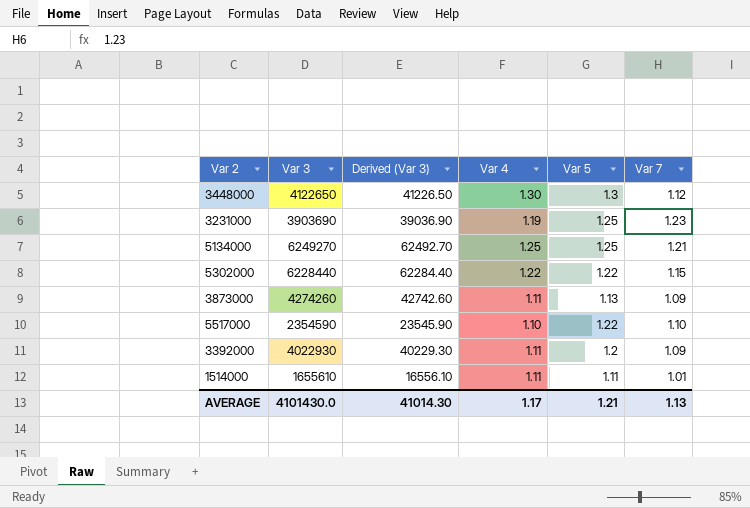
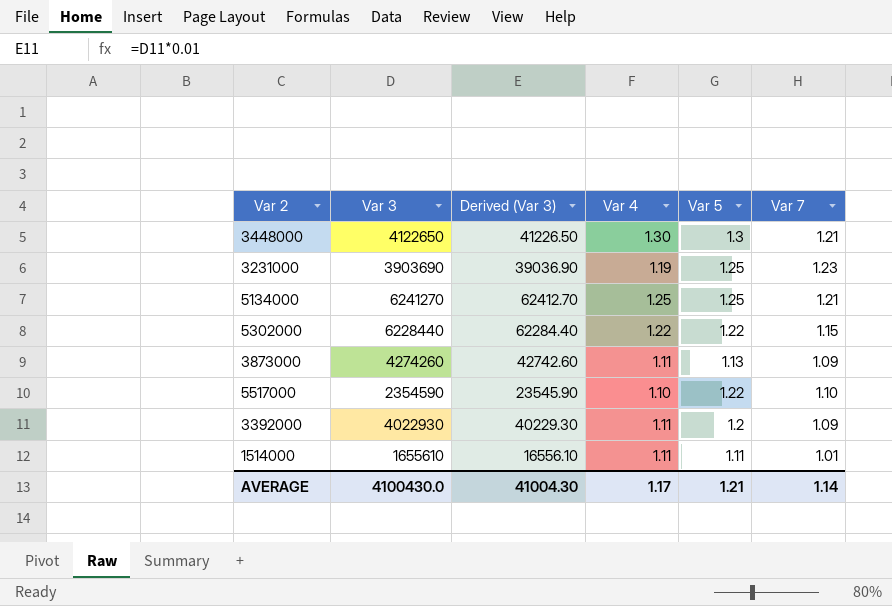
3448000 | Var 7: 1.12 -> 1.21
5134000 | Var 3: 6249270 -> 6241270
5134000 | Derived (Var 3): 62492.70 -> 62412.70
AVERAGE | Var 3: 4101430.0 -> 4100430.0
AVERAGE | Derived (Var 3): 41014.30 -> 41004.30
AVERAGE | Var 7: 1.13 -> 1.14

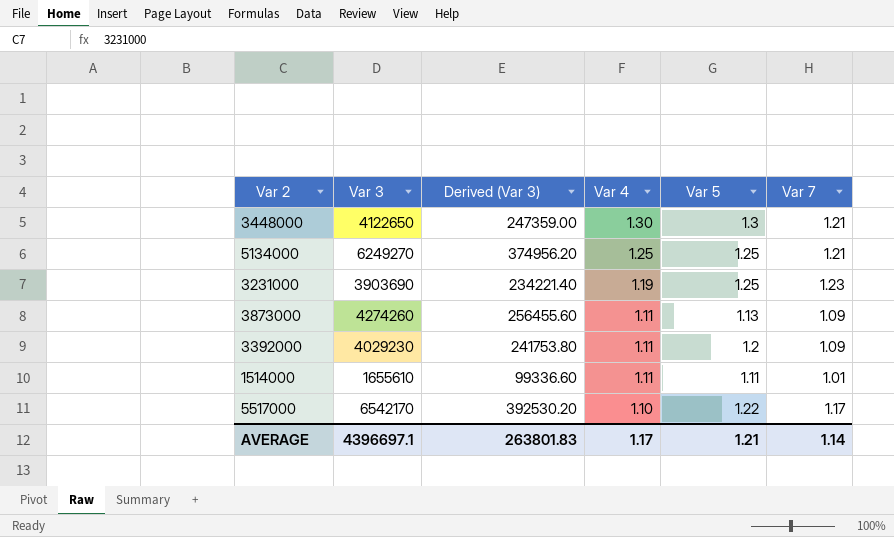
row order: none -> Var 4 descending
column Derived (Var 3) | formula: [Var 3] * 0.01 -> [Var 3] * 0.06
row 5302000: 6228440 | 62284.40 | 1.22 | 1.22 | 1.15 -> none
5134000 | Var 3: 6241270 -> 6249270
3392000 | Var 3: 4022930 -> 4029230
5517000 | Var 3: 2354590 -> 6542170
5517000 | Var 7: 1.10 -> 1.17
AVERAGE | Var 3: 4100430.0 -> 4396697.1
AVERAGE | Derived (Var 3): 41004.30 -> 263801.83

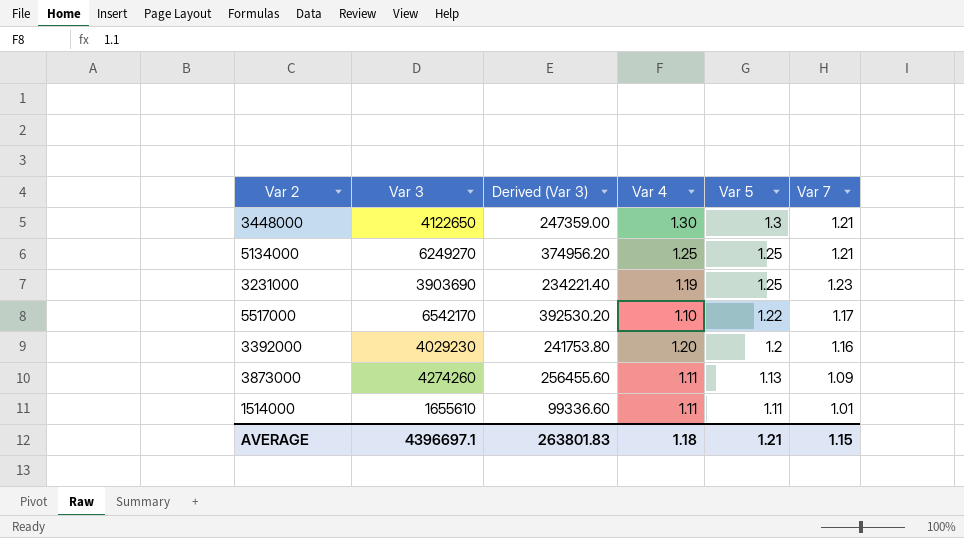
row order: Var 4 descending -> Var 5 descending
3392000 | Var 4: 1.11 -> 1.20
3392000 | Var 7: 1.09 -> 1.16
AVERAGE | Var 4: 1.17 -> 1.18
AVERAGE | Var 7: 1.14 -> 1.15

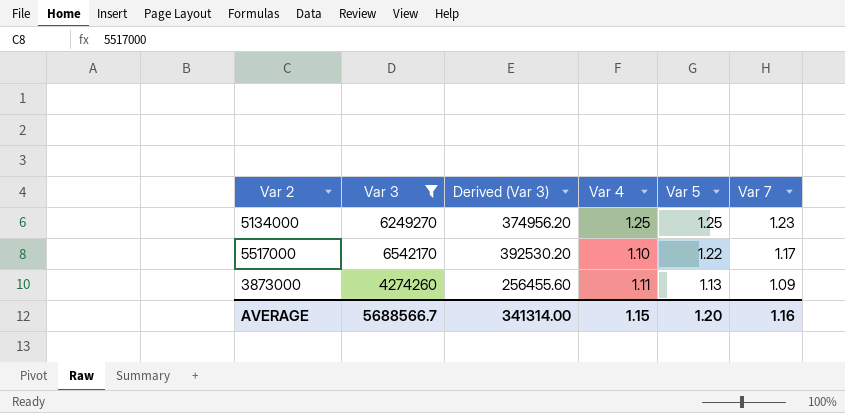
filter: none -> Var 3 >= 4274260
5134000 | Var 7: 1.21 -> 1.23
AVERAGE | Var 3: 4396697.1 -> 5688566.7
AVERAGE | Derived (Var 3): 263801.83 -> 341314.00
AVERAGE | Var 4: 1.18 -> 1.15
AVERAGE | Var 5: 1.21 -> 1.20
AVERAGE | Var 7: 1.15 -> 1.16

